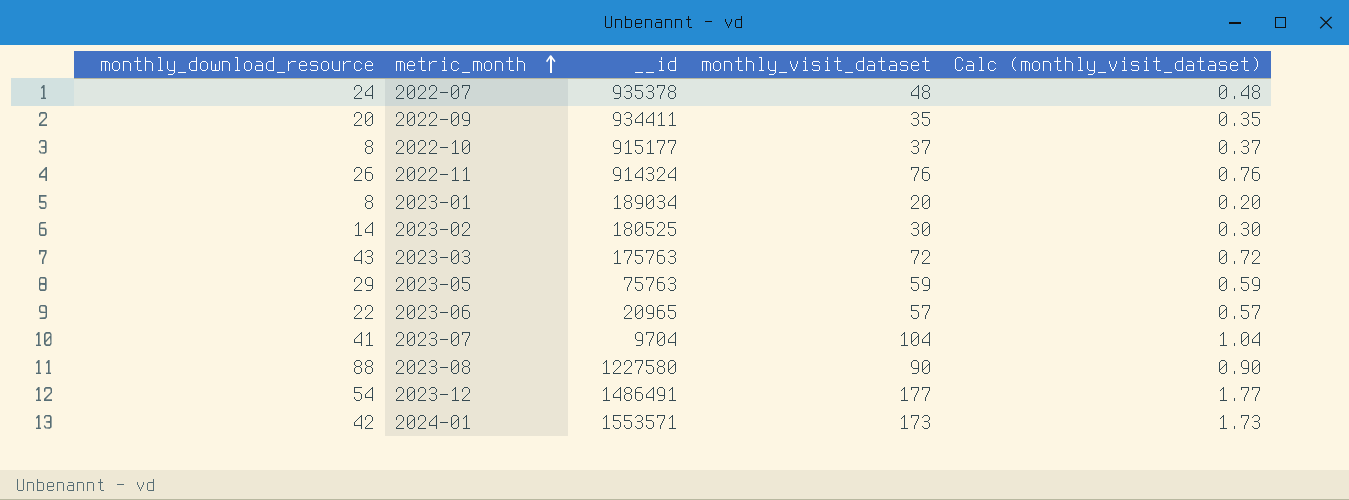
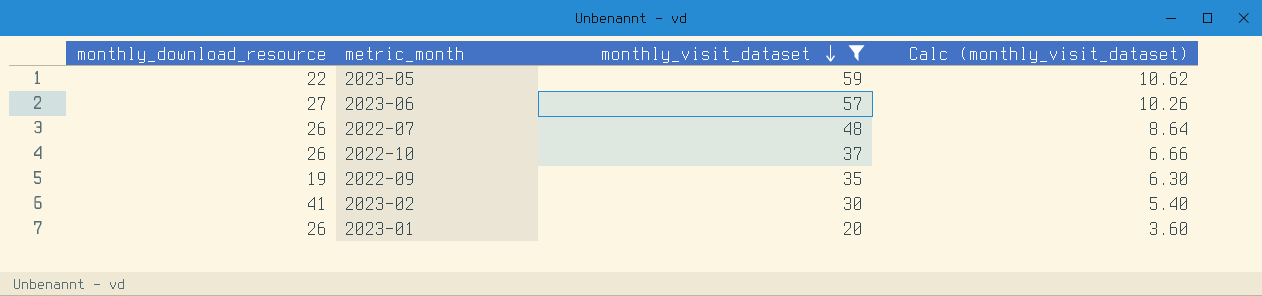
filter: none -> monthly_visit_dataset <= 59
row order: metric_month ascending -> monthly_visit_dataset descending
column __id | position: 3 -> none
column Calc (monthly_visit_dataset) | formula: [monthly_visit_dataset] * 0.01 -> [monthly_visit_dataset] * 0.18
2023-05 | monthly_download_resource: 29 -> 22
2023-06 | monthly_download_resource: 22 -> 27
2022-07 | monthly_download_resource: 24 -> 26
2022-10 | monthly_download_resource: 8 -> 26
2022-09 | monthly_download_resource: 20 -> 19
2023-02 | monthly_download_resource: 14 -> 41
2023-01 | monthly_download_resource: 8 -> 26

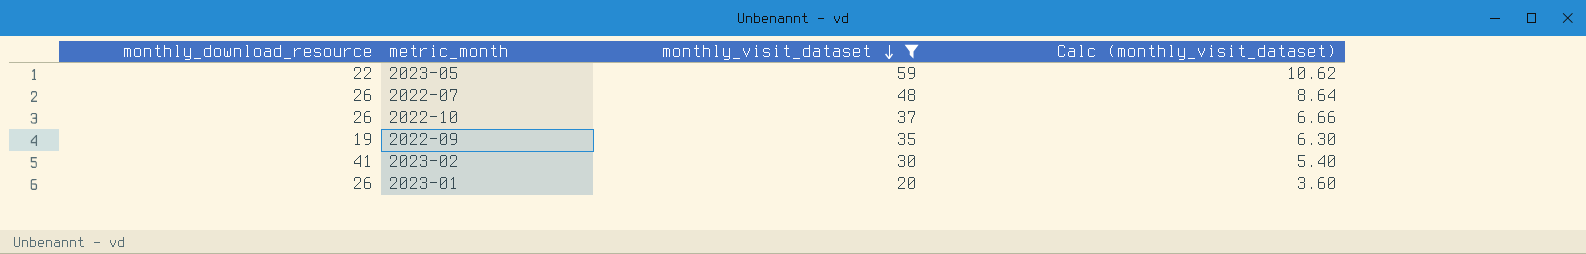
row 2023-06: 27 | 57 | 10.26 -> none

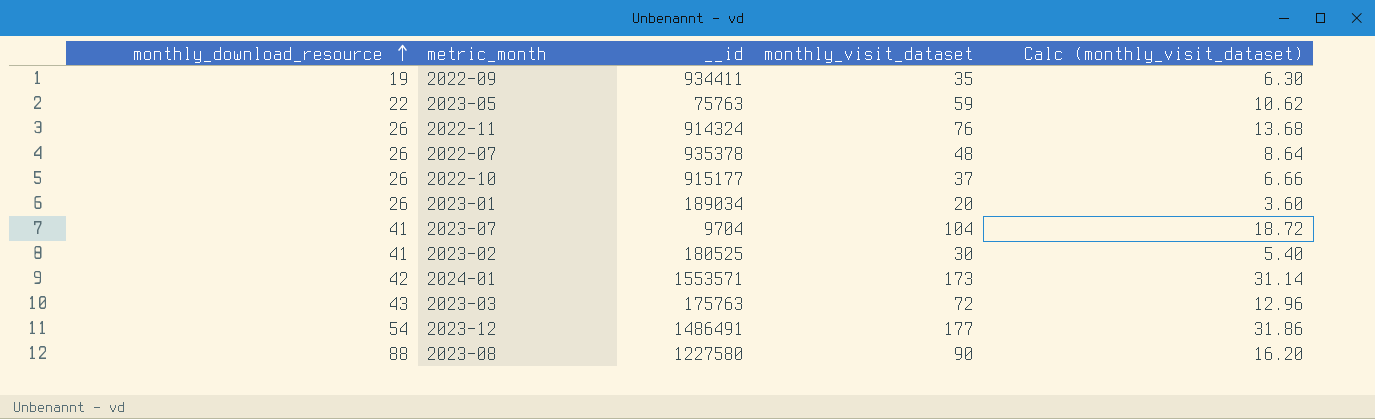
filter: monthly_visit_dataset <= 59 -> none
row order: monthly_visit_dataset descending -> monthly_download_resource ascending
column __id | position: none -> 3

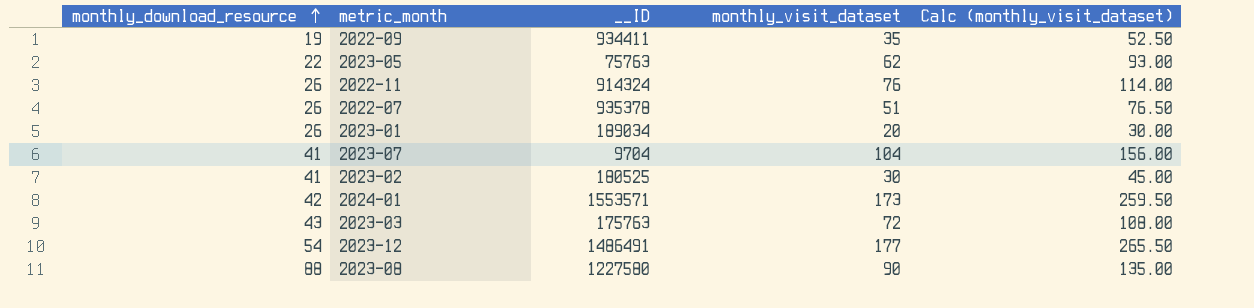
column name: __id -> __ID
column Calc (monthly_visit_dataset) | formula: [monthly_visit_dataset] * 0.18 -> [monthly_visit_dataset] * 1.5
row 2022-10: 26 | 915177 | 37 | 6.66 -> none
2023-05 | monthly_visit_dataset: 59 -> 62
2022-07 | monthly_visit_dataset: 48 -> 51

